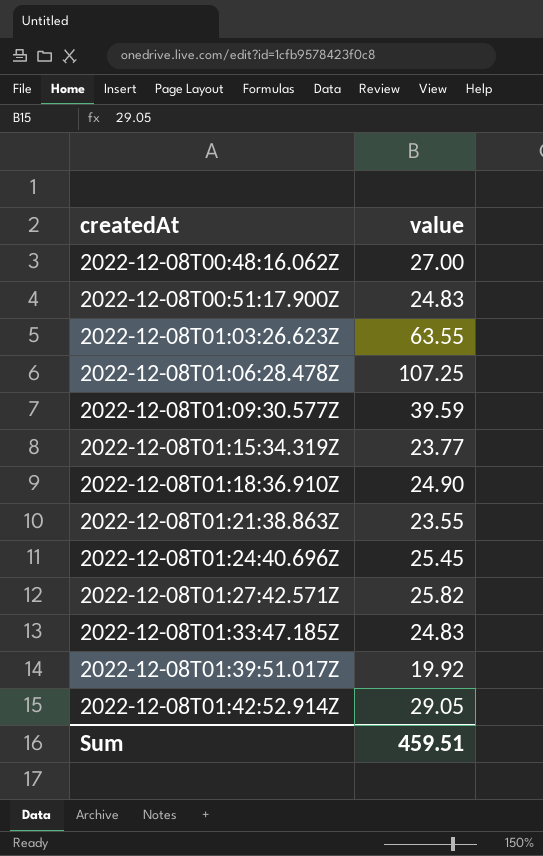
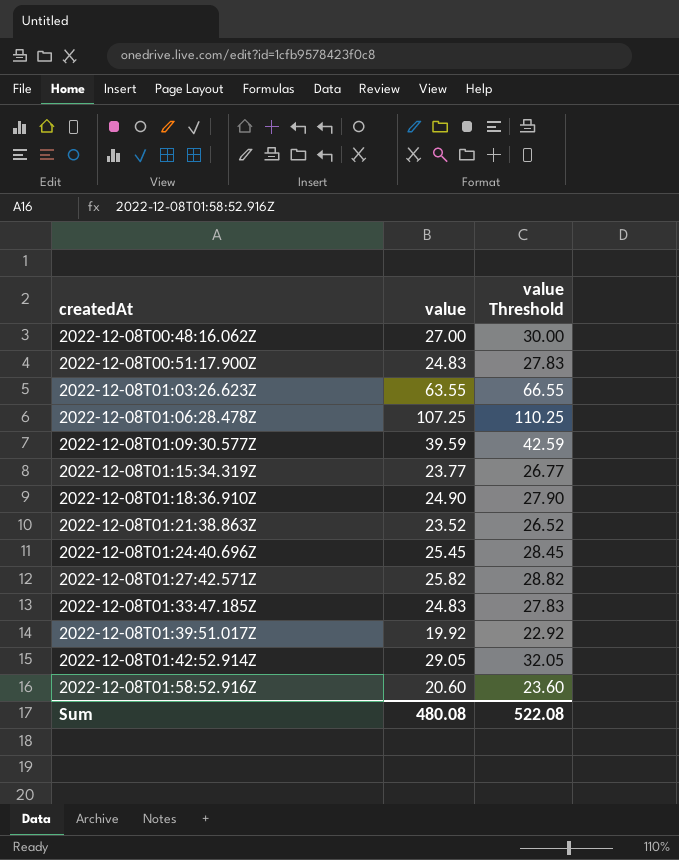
column value Threshold | formula: none -> [value] + 3
2022-12-08T01:21:38.863Z | value: 23.55 -> 23.52
row 2022-12-08T01:58:52.916Z: none -> 20.60 | 23.60
Sum | value: 459.51 -> 480.08

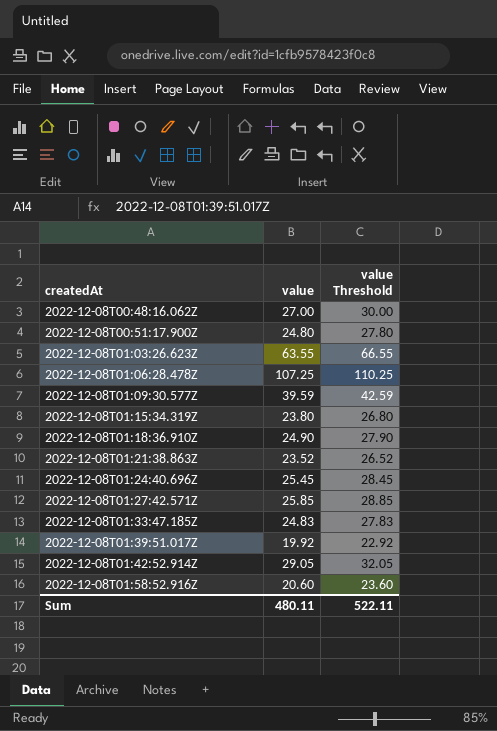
2022-12-08T00:51:17.900Z | value: 24.83 -> 24.80
2022-12-08T00:51:17.900Z | value Threshold: 27.83 -> 27.80
2022-12-08T01:15:34.319Z | value: 23.77 -> 23.80
2022-12-08T01:15:34.319Z | value Threshold: 26.77 -> 26.80
2022-12-08T01:27:42.571Z | value: 25.82 -> 25.85
2022-12-08T01:27:42.571Z | value Threshold: 28.82 -> 28.85
Sum | value: 480.08 -> 480.11
Sum | value Threshold: 522.08 -> 522.11

